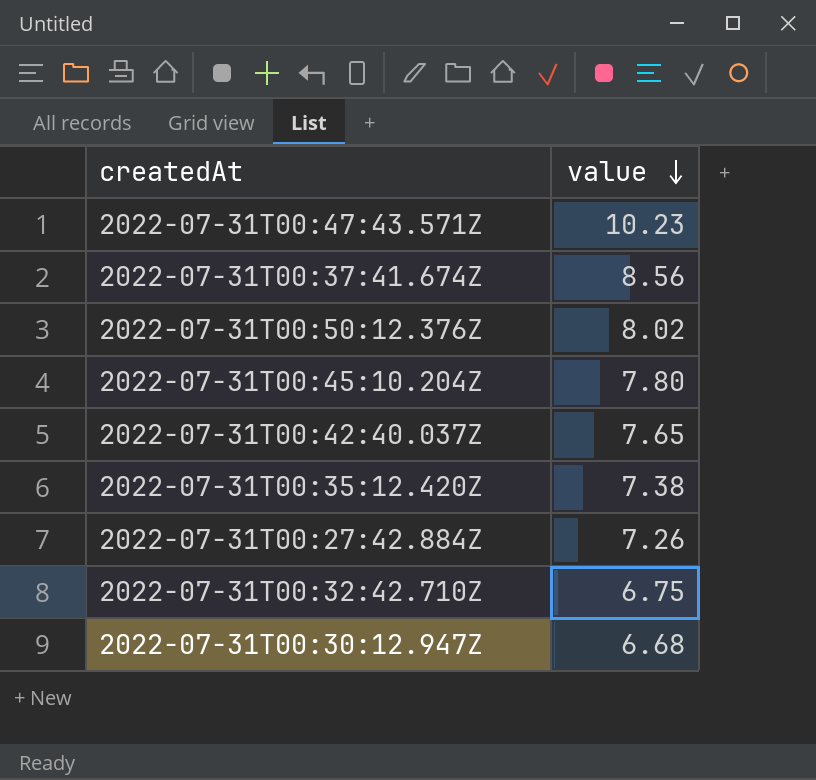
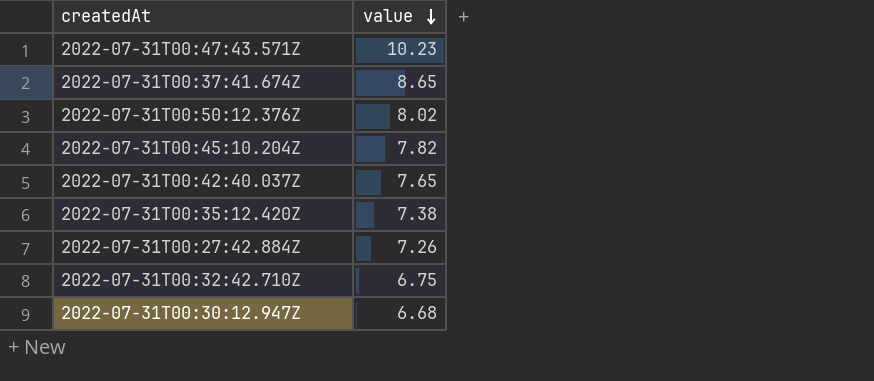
2022-07-31T00:37:41.674Z | value: 8.56 -> 8.65
2022-07-31T00:45:10.204Z | value: 7.80 -> 7.82

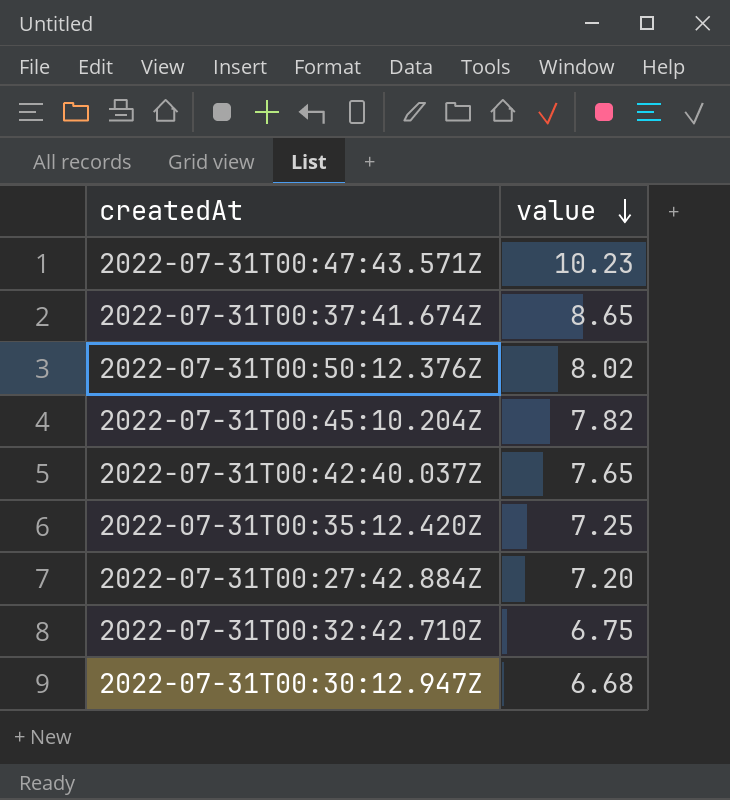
2022-07-31T00:35:12.420Z | value: 7.38 -> 7.25
2022-07-31T00:27:42.884Z | value: 7.26 -> 7.20

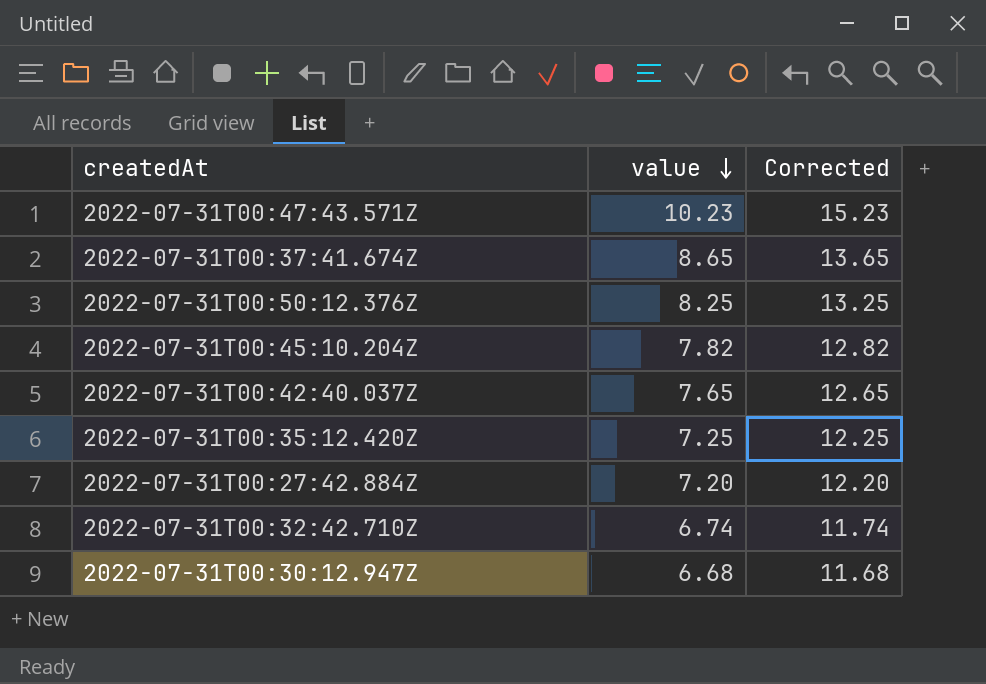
column Corrected | formula: none -> [value] + 5
2022-07-31T00:50:12.376Z | value: 8.02 -> 8.25
2022-07-31T00:32:42.710Z | value: 6.75 -> 6.74

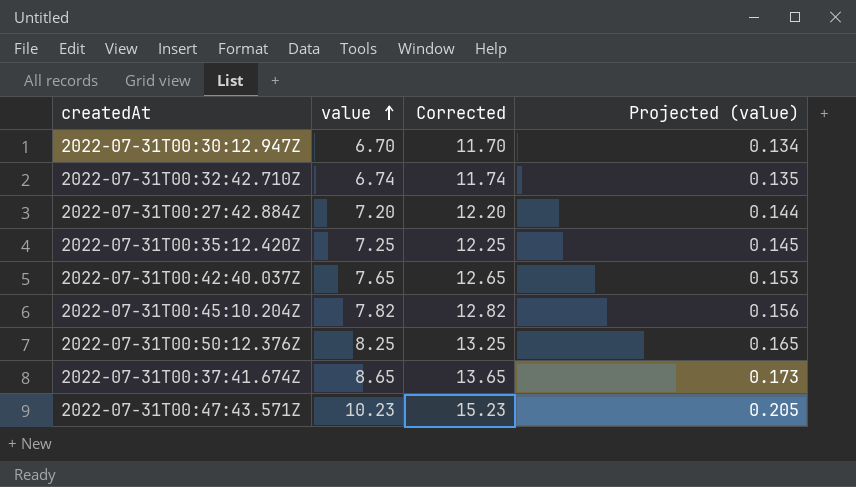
row order: value descending -> value ascending
column Projected (value) | formula: none -> [value] * 0.02
2022-07-31T00:30:12.947Z | value: 6.68 -> 6.70
2022-07-31T00:30:12.947Z | Corrected: 11.68 -> 11.70

